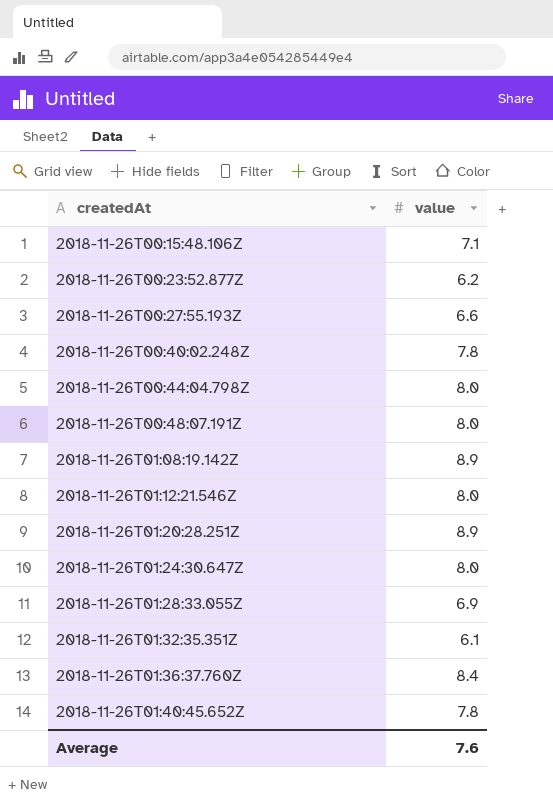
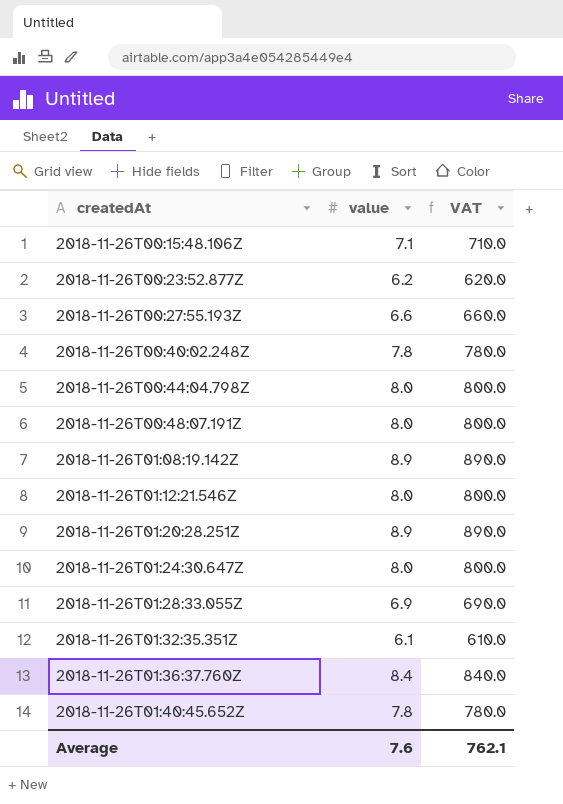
column VAT | formula: none -> [value] * 100

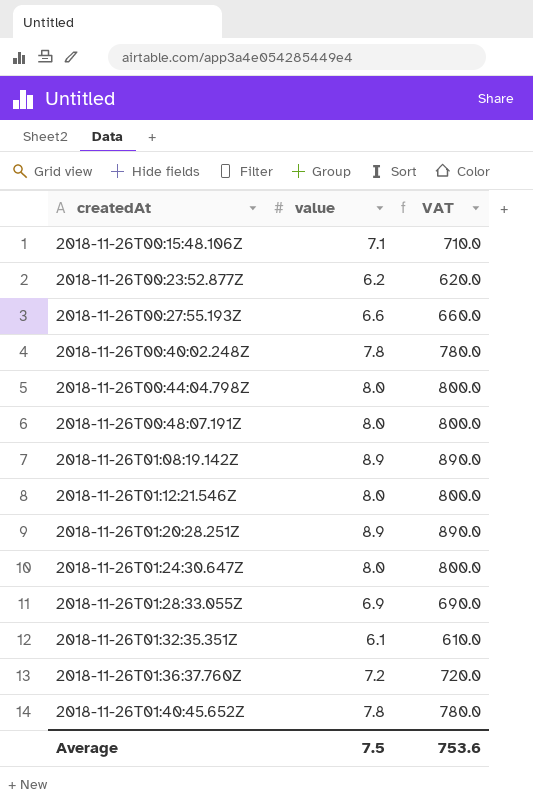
2018-11-26T01:36:37.760Z | value: 8.4 -> 7.2
2018-11-26T01:36:37.760Z | VAT: 840.0 -> 720.0
Average | value: 7.6 -> 7.5
Average | VAT: 762.1 -> 753.6

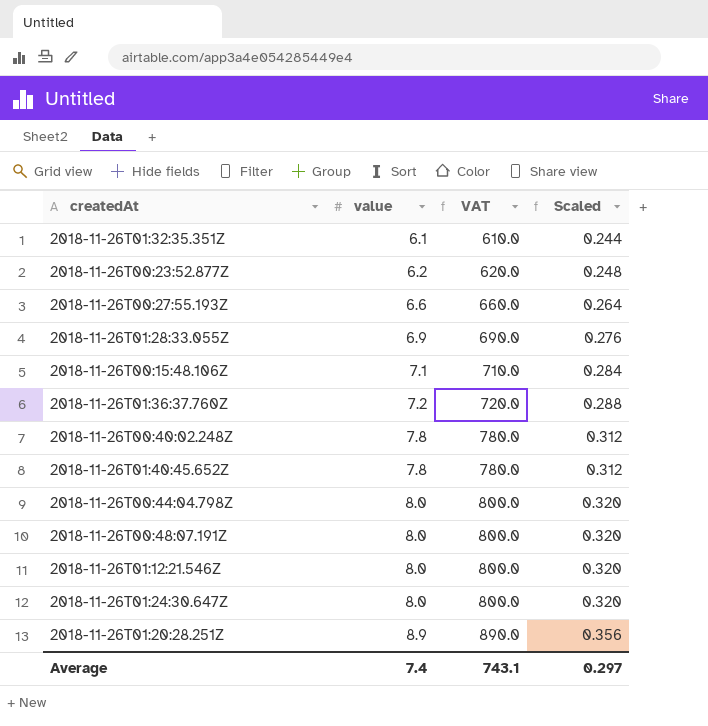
row order: createdAt ascending -> value ascending
column Scaled | formula: none -> [value] * 0.04
row 2018-11-26T01:08:19.142Z: 8.9 | 890.0 -> none
Average | value: 7.5 -> 7.4
Average | VAT: 753.6 -> 743.1

